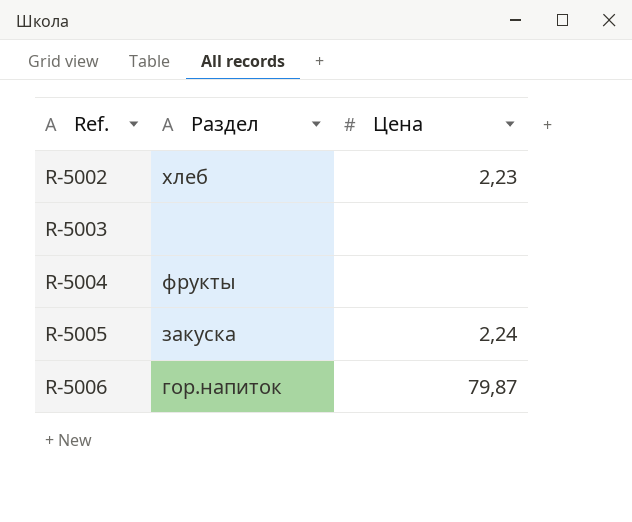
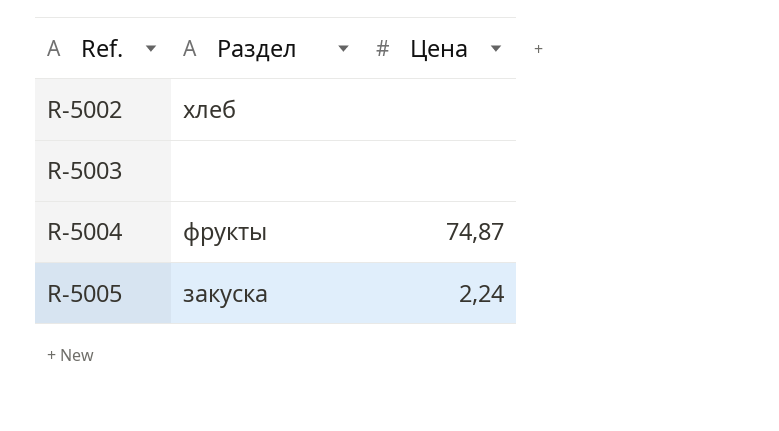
row R-5006: гор.напиток | 79,87 -> none
R-5002 | Цена: 2,23 -> none
R-5004 | Цена: none -> 74,87

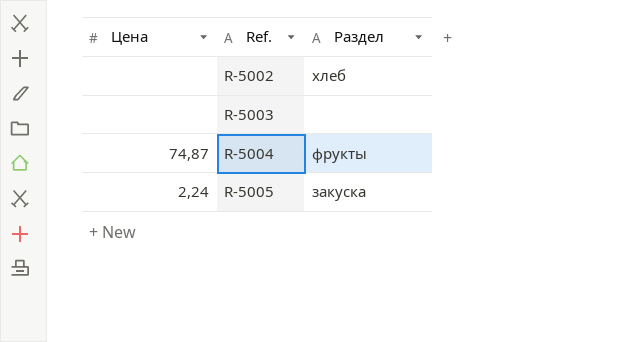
column Цена | position: 3 -> 1

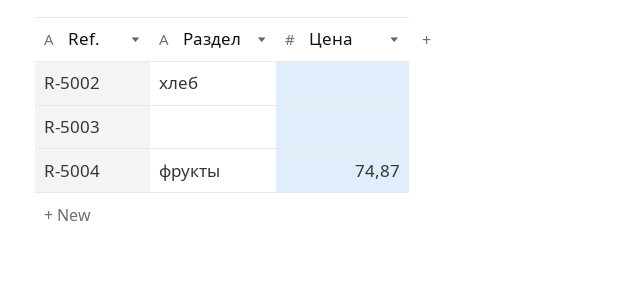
column Цена | position: 1 -> 3
row R-5005: 2,24 | закуска -> none

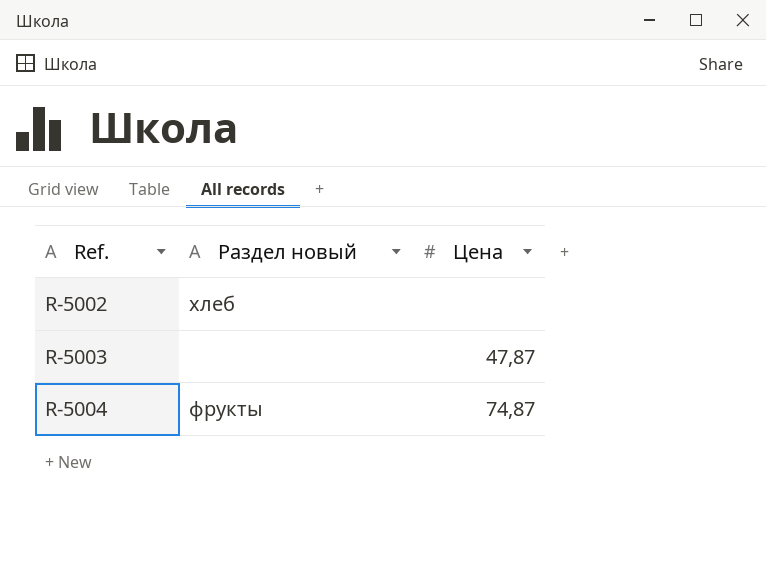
column name: Раздел -> Раздел новый
R-5003 | Цена: none -> 47,87

